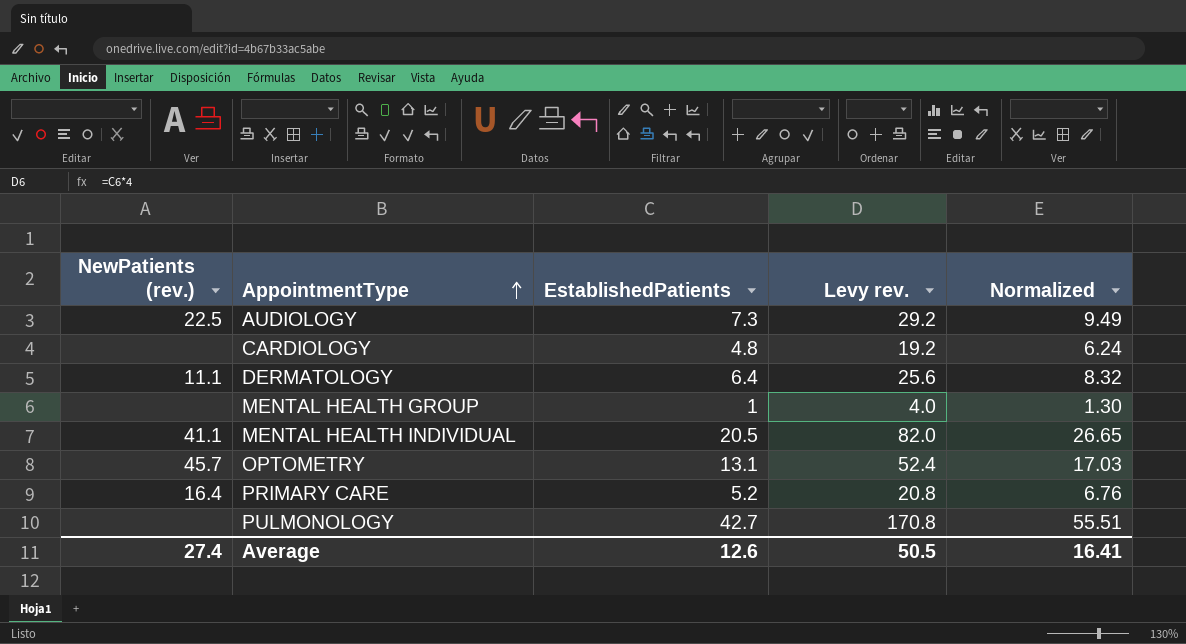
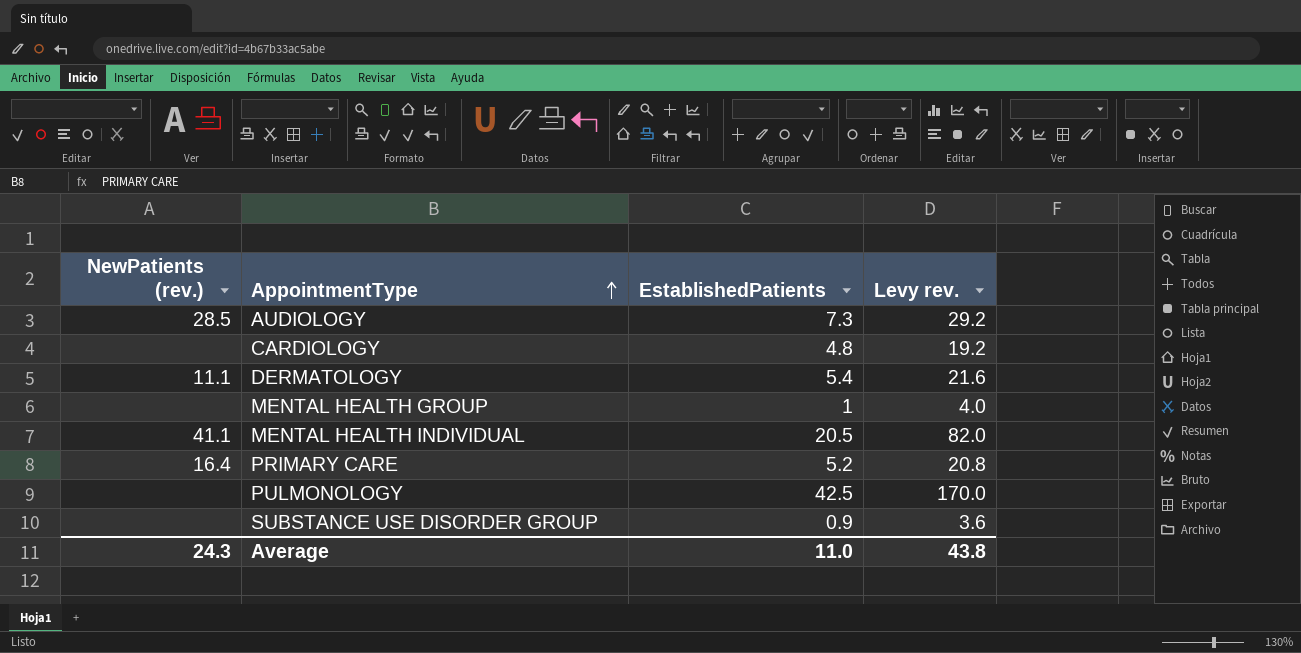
column Normalized | formula: [EstablishedPatients] * 1.3 -> none
row OPTOMETRY: 45.7 | 13.1 | 52.4 | 17.03 -> none
AUDIOLOGY | NewPatients (rev.): 22.5 -> 28.5
DERMATOLOGY | EstablishedPatients: 6.4 -> 5.4
DERMATOLOGY | Levy rev.: 25.6 -> 21.6
PULMONOLOGY | EstablishedPatients: 42.7 -> 42.5
PULMONOLOGY | Levy rev.: 170.8 -> 170.0
row SUBSTANCE USE DISORDER GROUP: none -> none | 0.9 | 3.6
Average | NewPatients (rev.): 27.4 -> 24.3
Average | EstablishedPatients: 12.6 -> 11.0
Average | Levy rev.: 50.5 -> 43.8

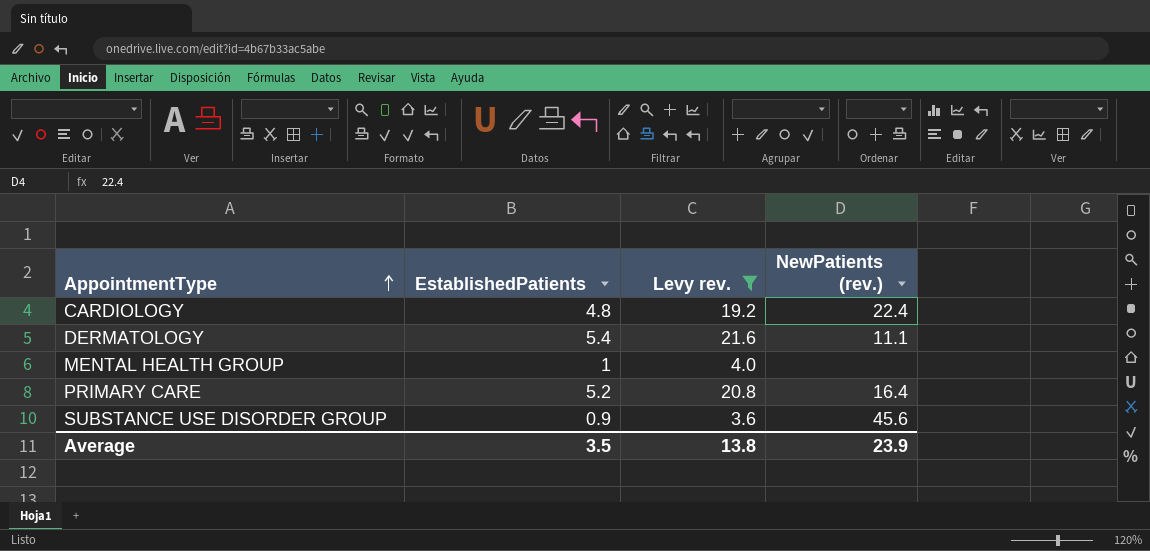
filter: none -> Levy rev. <= 21.6
column NewPatients (rev.) | position: 1 -> 4
CARDIOLOGY | NewPatients (rev.): none -> 22.4
SUBSTANCE USE DISORDER GROUP | NewPatients (rev.): none -> 45.6
Average | EstablishedPatients: 11.0 -> 3.5
Average | Levy rev.: 43.8 -> 13.8
Average | NewPatients (rev.): 24.3 -> 23.9

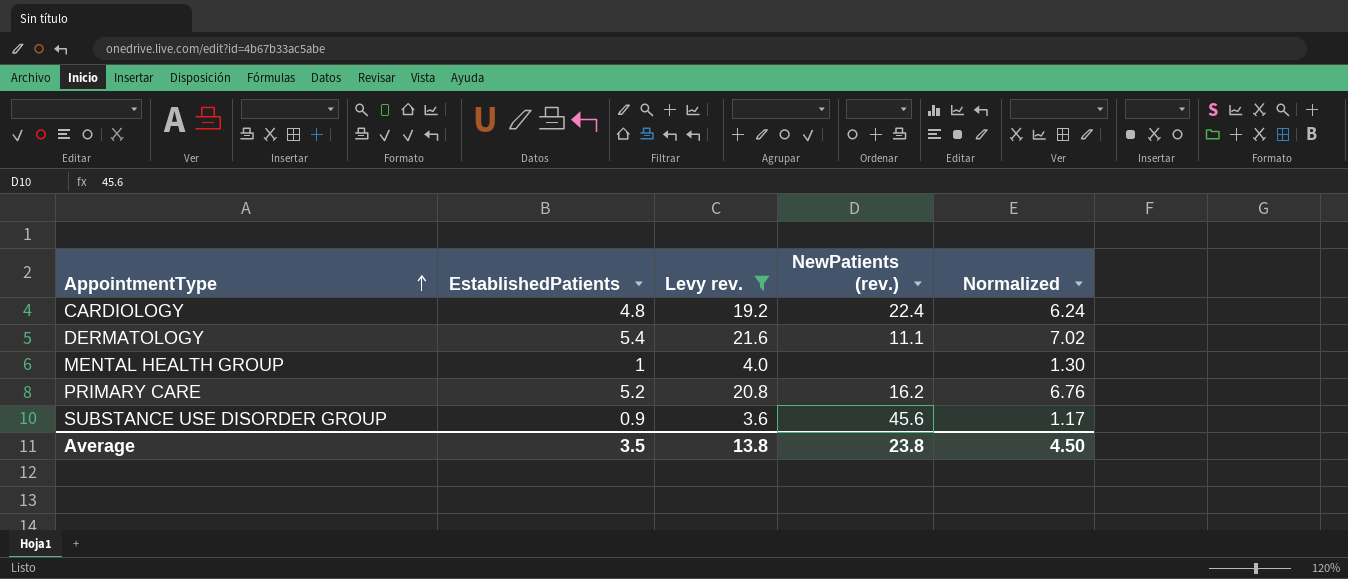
column Normalized | formula: none -> [EstablishedPatients] * 1.3
PRIMARY CARE | NewPatients (rev.): 16.4 -> 16.2
Average | NewPatients (rev.): 23.9 -> 23.8

